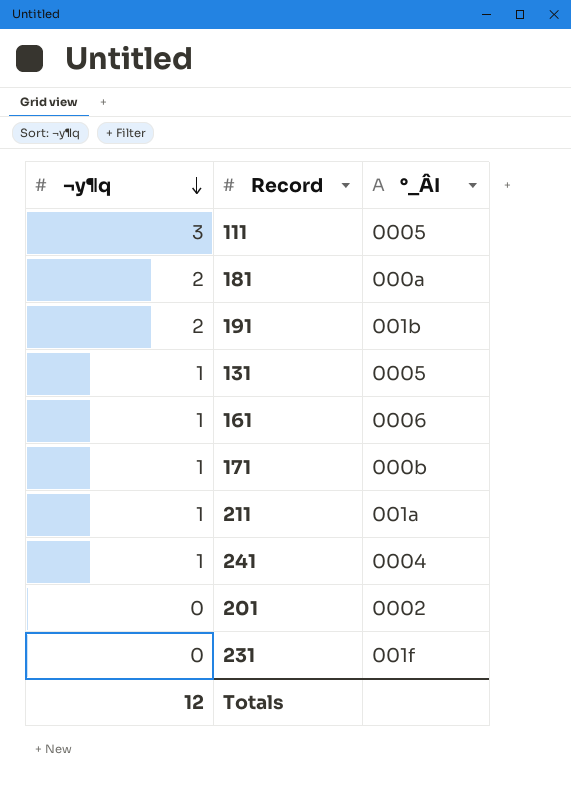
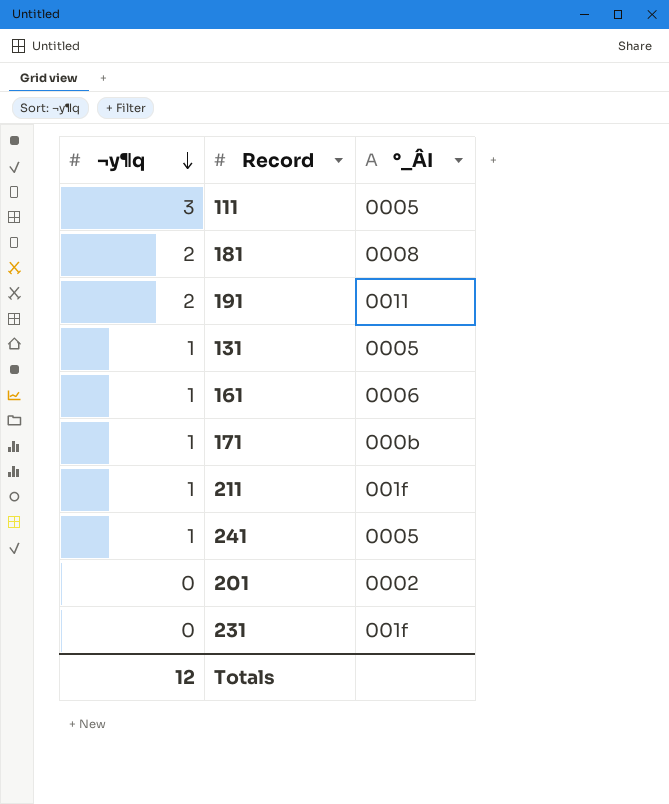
181 | °_ÂI: 000a -> 0008
191 | °_ÂI: 001b -> 0011
211 | °_ÂI: 001a -> 001f
241 | °_ÂI: 0004 -> 0005

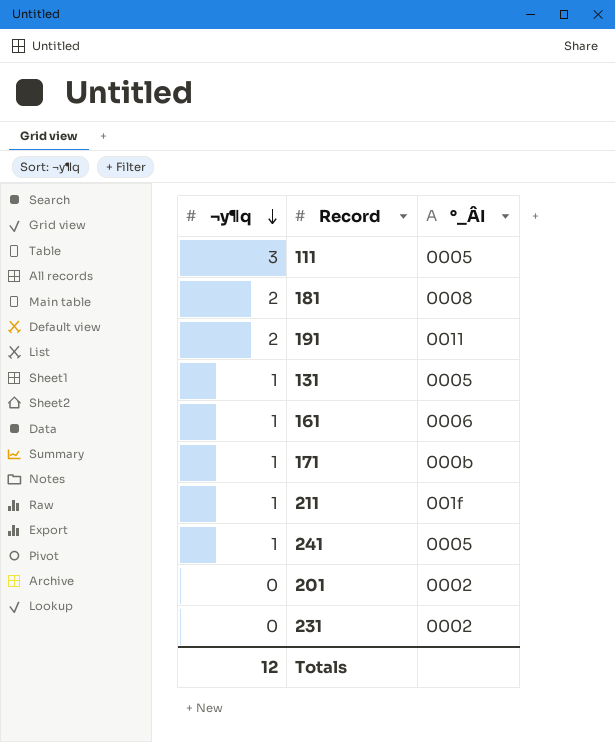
231 | °_ÂI: 001f -> 0002

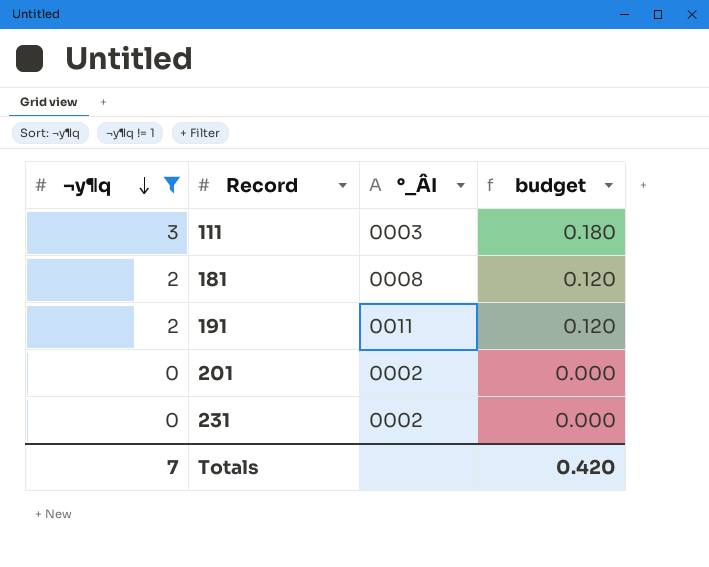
filter: none -> ¬y¶q != 1
column budget | formula: none -> [¬y¶q] * 0.06
111 | °_ÂI: 0005 -> 0003
Totals | ¬y¶q: 12 -> 7

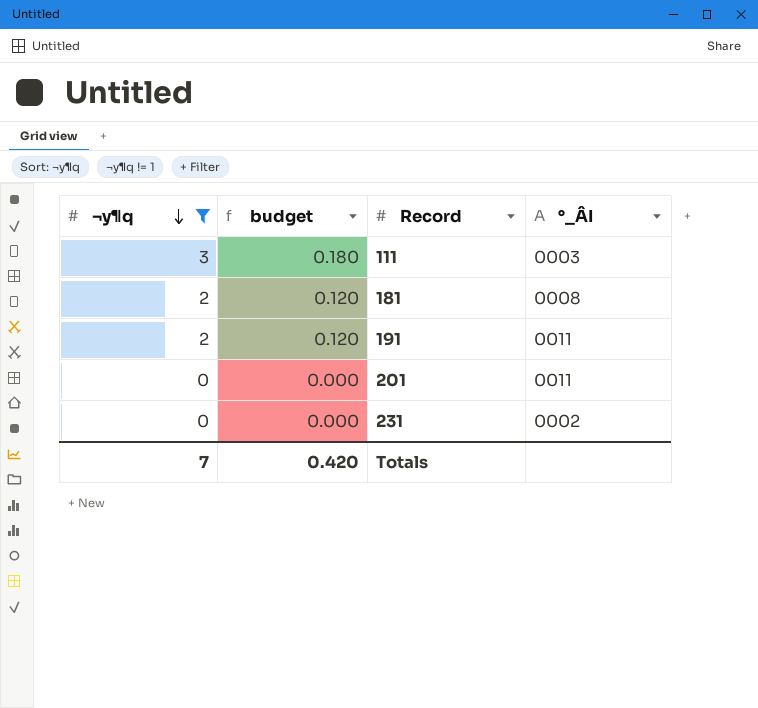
column budget | position: 4 -> 2
201 | °_ÂI: 0002 -> 0011

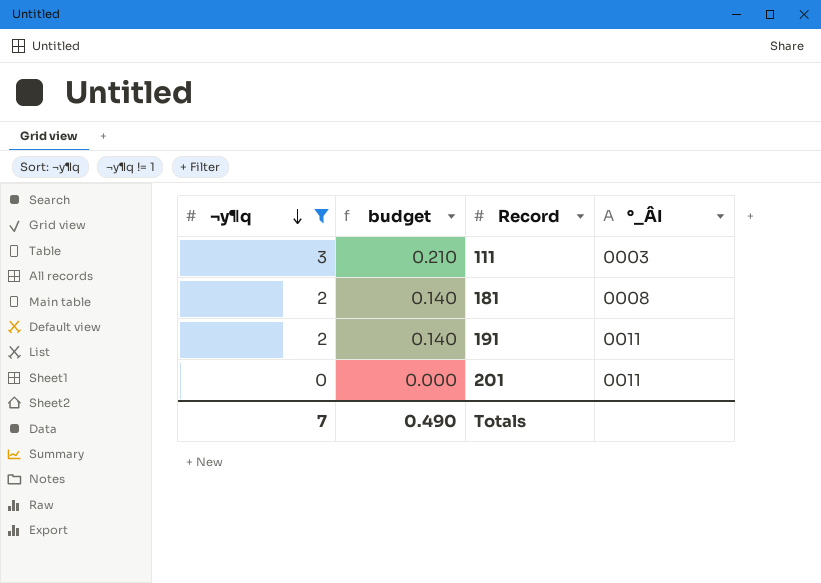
column budget | formula: [¬y¶q] * 0.06 -> [¬y¶q] * 0.07
row 231: 0 | 0.000 | 0002 -> none
Totals | budget: 0.420 -> 0.490

